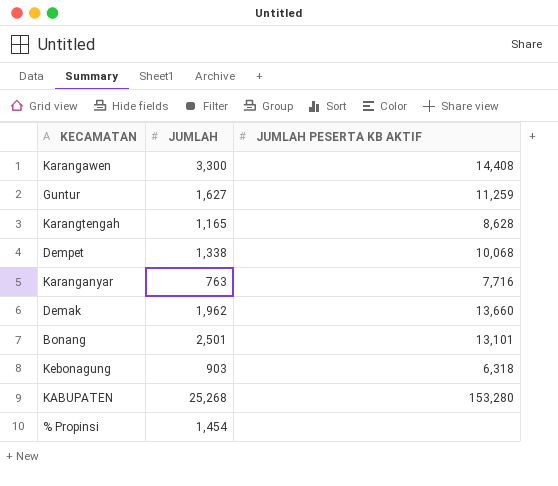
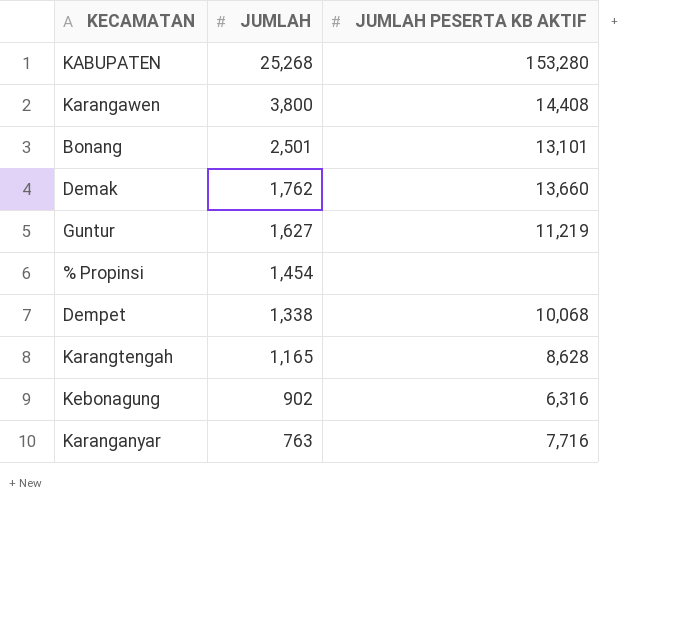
row order: none -> JUMLAH descending
Karangawen | JUMLAH: 3,300 -> 3,800
Demak | JUMLAH: 1,962 -> 1,762
Guntur | JUMLAH PESERTA KB AKTIF: 11,259 -> 11,219
Kebonagung | JUMLAH: 903 -> 902
Kebonagung | JUMLAH PESERTA KB AKTIF: 6,318 -> 6,316

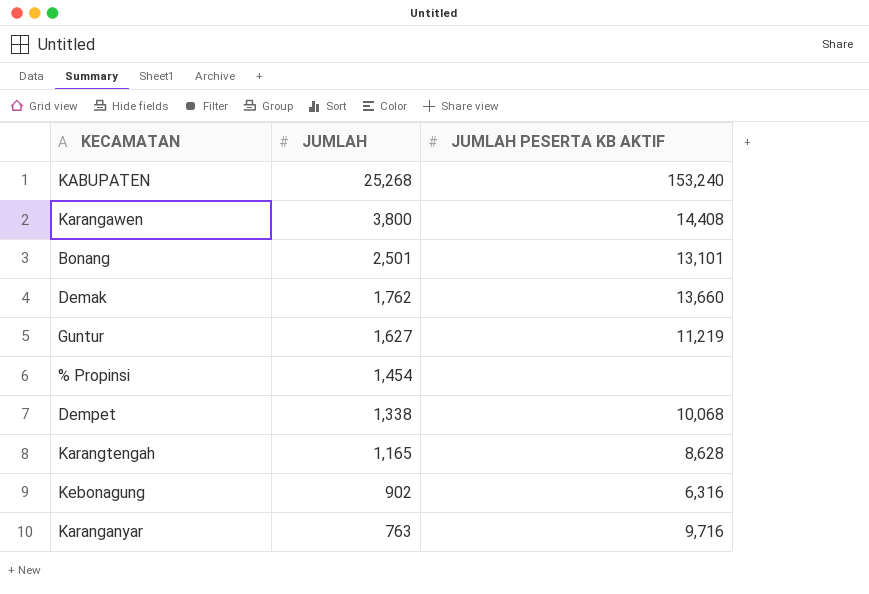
KABUPATEN | JUMLAH PESERTA KB AKTIF: 153,280 -> 153,240
Karanganyar | JUMLAH PESERTA KB AKTIF: 7,716 -> 9,716

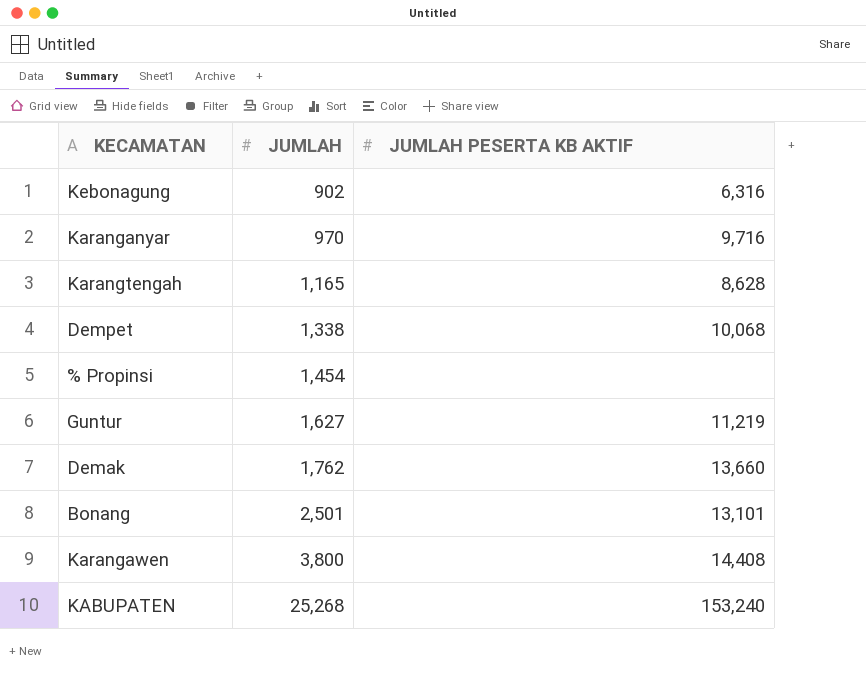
row order: JUMLAH descending -> JUMLAH ascending
Karanganyar | JUMLAH: 763 -> 970

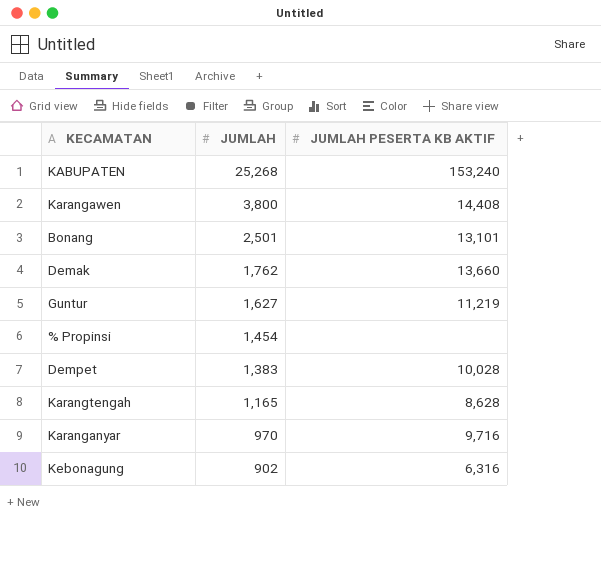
row order: JUMLAH ascending -> JUMLAH descending
Dempet | JUMLAH: 1,338 -> 1,383
Dempet | JUMLAH PESERTA KB AKTIF: 10,068 -> 10,028

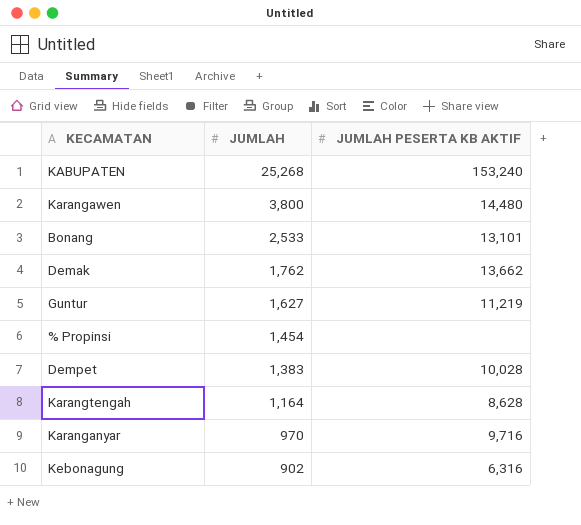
Karangawen | JUMLAH PESERTA KB AKTIF: 14,408 -> 14,480
Bonang | JUMLAH: 2,501 -> 2,533
Demak | JUMLAH PESERTA KB AKTIF: 13,660 -> 13,662
Karangtengah | JUMLAH: 1,165 -> 1,164

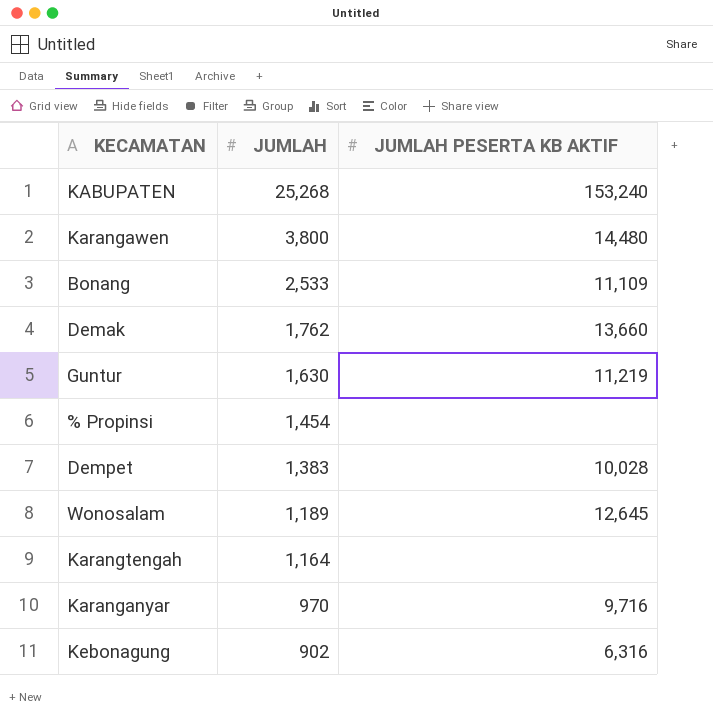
Bonang | JUMLAH PESERTA KB AKTIF: 13,101 -> 11,109
Demak | JUMLAH PESERTA KB AKTIF: 13,662 -> 13,660
Guntur | JUMLAH: 1,627 -> 1,630
row Wonosalam: none -> 1,189 | 12,645
Karangtengah | JUMLAH PESERTA KB AKTIF: 8,628 -> none

